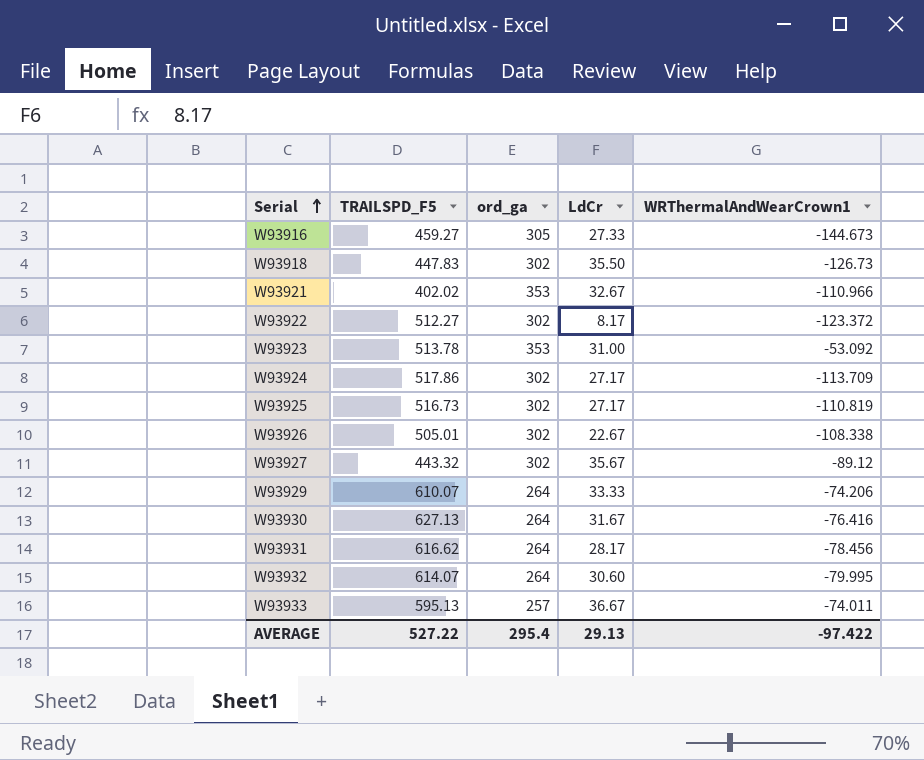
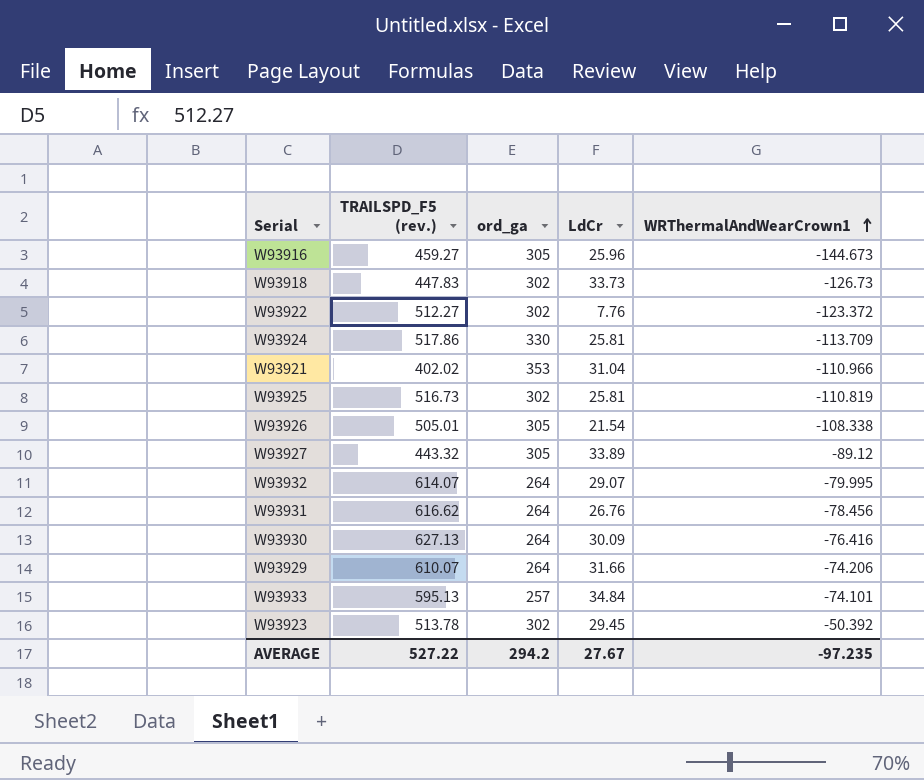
row order: Serial ascending -> WRThermalAndWearCrown1 ascending
column name: TRAILSPD_F5 -> TRAILSPD_F5 (rev.)
W93916 | LdCr: 27.33 -> 25.96
W93918 | LdCr: 35.50 -> 33.73
W93922 | LdCr: 8.17 -> 7.76
W93924 | ord_ga: 302 -> 330
W93924 | LdCr: 27.17 -> 25.81
W93921 | LdCr: 32.67 -> 31.04
W93925 | LdCr: 27.17 -> 25.81
W93926 | ord_ga: 302 -> 305
W93926 | LdCr: 22.67 -> 21.54
W93927 | ord_ga: 302 -> 305
W93927 | LdCr: 35.67 -> 33.89
W93932 | LdCr: 30.60 -> 29.07
W93931 | LdCr: 28.17 -> 26.76
W93930 | LdCr: 31.67 -> 30.09
W93929 | LdCr: 33.33 -> 31.66
W93933 | LdCr: 36.67 -> 34.84
W93933 | WRThermalAndWearCrown1: -74.011 -> -74.101
W93923 | ord_ga: 353 -> 302
W93923 | LdCr: 31.00 -> 29.45
W93923 | WRThermalAndWearCrown1: -53.092 -> -50.392
AVERAGE | ord_ga: 295.4 -> 294.2
AVERAGE | LdCr: 29.13 -> 27.67
AVERAGE | WRThermalAndWearCrown1: -97.422 -> -97.235

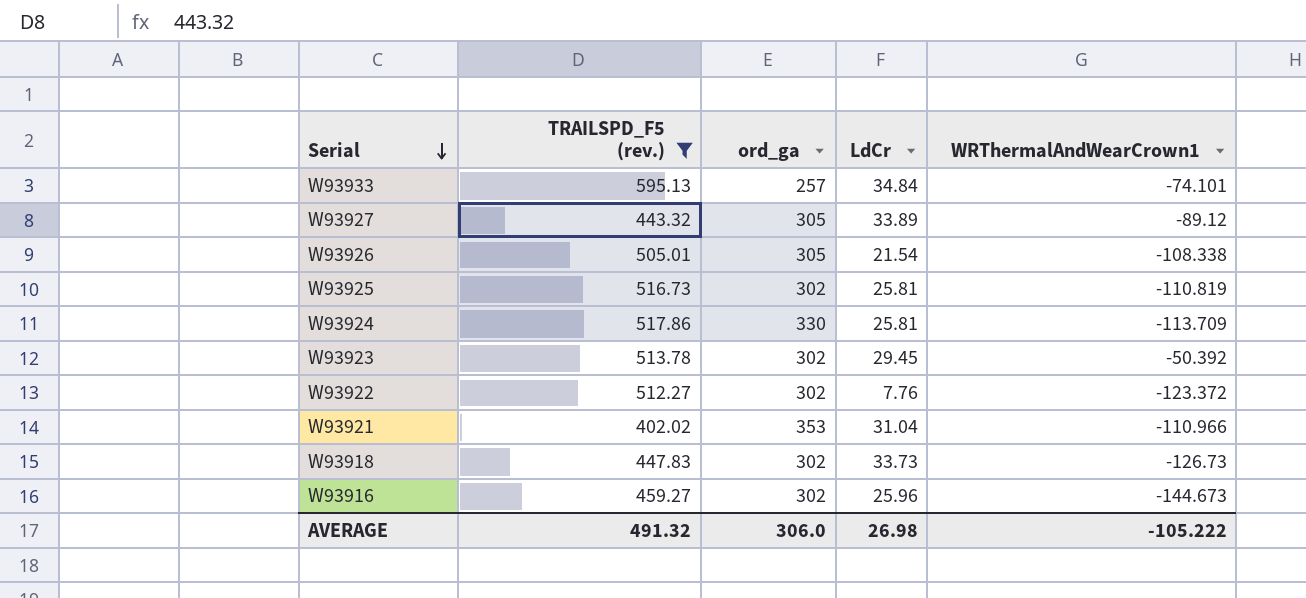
filter: none -> TRAILSPD_F5 (rev.) <= 595.13
row order: WRThermalAndWearCrown1 ascending -> Serial descending
W93916 | ord_ga: 305 -> 302
AVERAGE | TRAILSPD_F5 (rev.): 527.22 -> 491.32
AVERAGE | ord_ga: 294.2 -> 306.0
AVERAGE | LdCr: 27.67 -> 26.98
AVERAGE | WRThermalAndWearCrown1: -97.235 -> -105.222

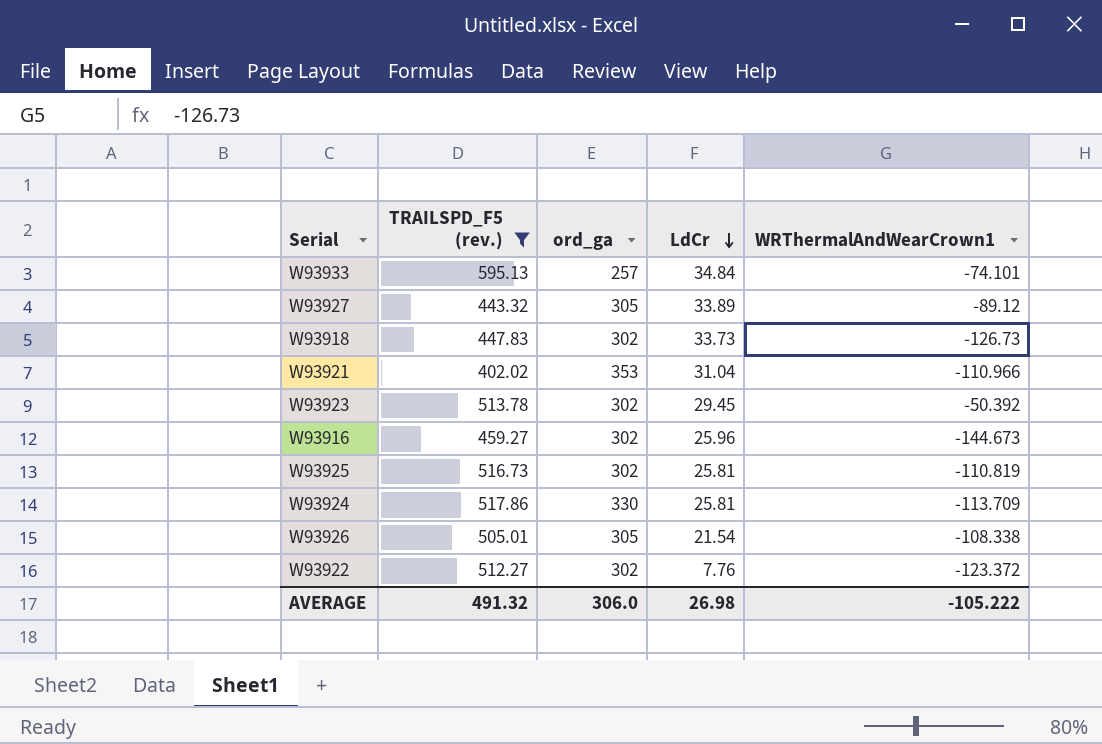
row order: Serial descending -> LdCr descending

